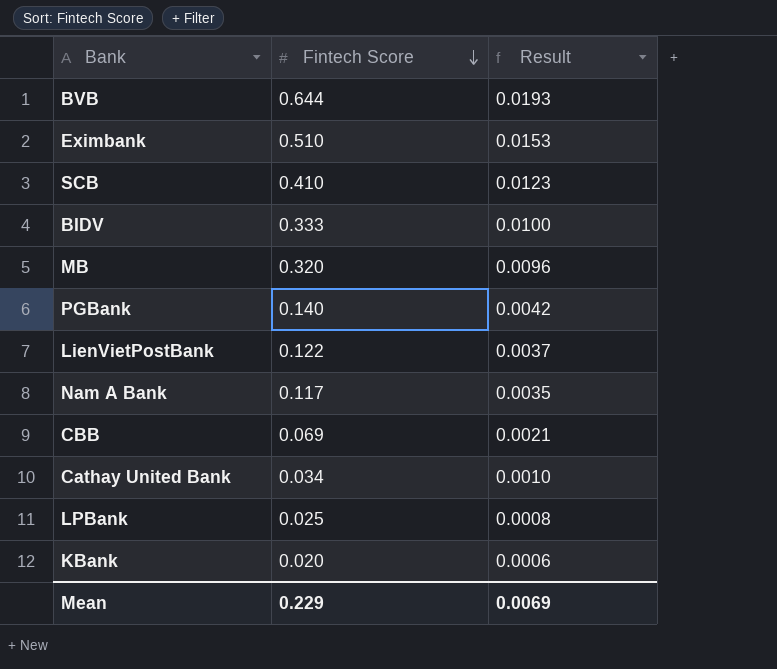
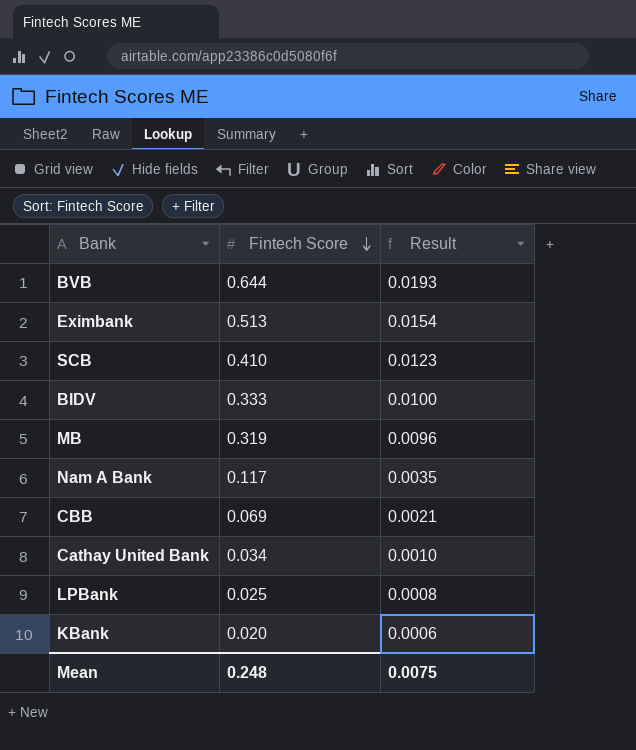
row PGBank: 0.140 | 0.0042 -> none
row LienVietPostBank: 0.122 | 0.0037 -> none
Eximbank | Fintech Score: 0.510 -> 0.513
Eximbank | Result: 0.0153 -> 0.0154
MB | Fintech Score: 0.320 -> 0.319
Mean | Fintech Score: 0.229 -> 0.248
Mean | Result: 0.0069 -> 0.0075

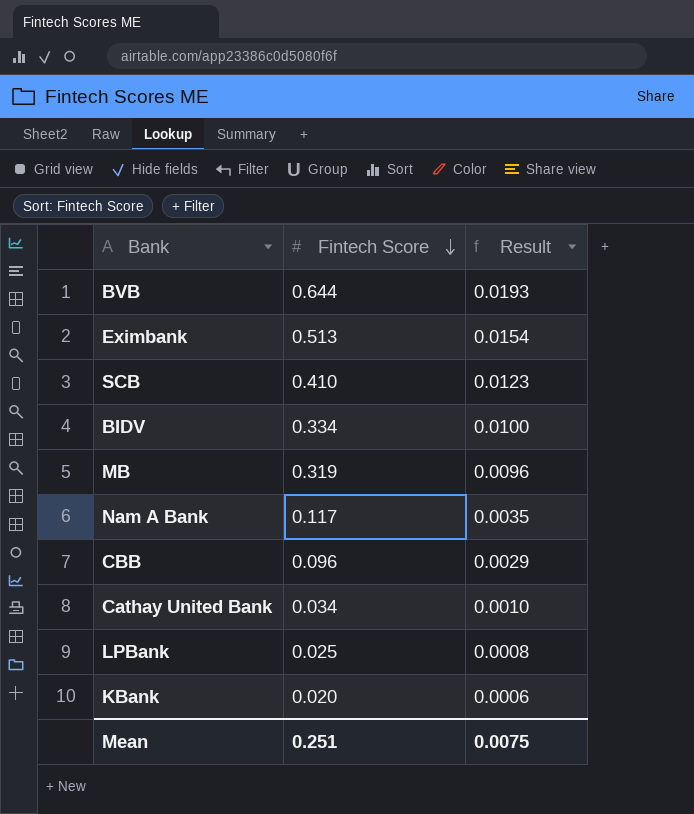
BIDV | Fintech Score: 0.333 -> 0.334
CBB | Fintech Score: 0.069 -> 0.096
CBB | Result: 0.0021 -> 0.0029
Mean | Fintech Score: 0.248 -> 0.251

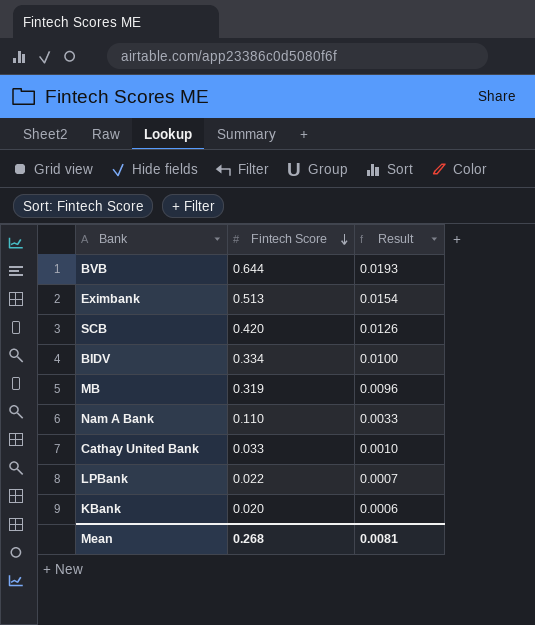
row CBB: 0.096 | 0.0029 -> none
SCB | Fintech Score: 0.410 -> 0.420
SCB | Result: 0.0123 -> 0.0126
Nam A Bank | Fintech Score: 0.117 -> 0.110
Nam A Bank | Result: 0.0035 -> 0.0033
Cathay United Bank | Fintech Score: 0.034 -> 0.033
LPBank | Fintech Score: 0.025 -> 0.022
LPBank | Result: 0.0008 -> 0.0007
Mean | Fintech Score: 0.251 -> 0.268
Mean | Result: 0.0075 -> 0.0081

